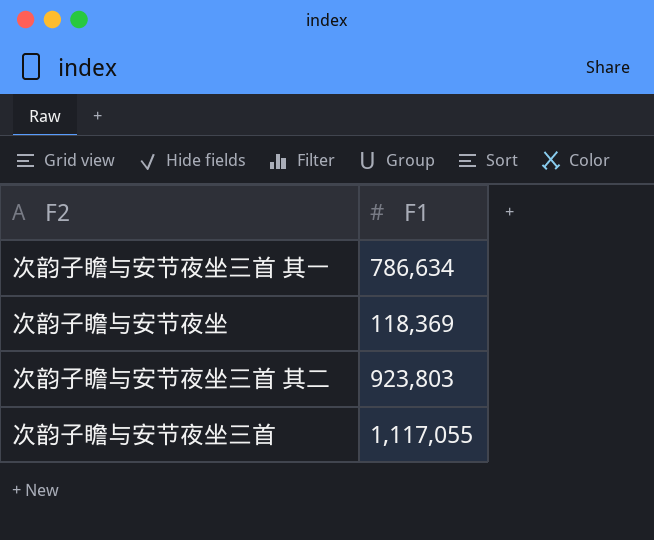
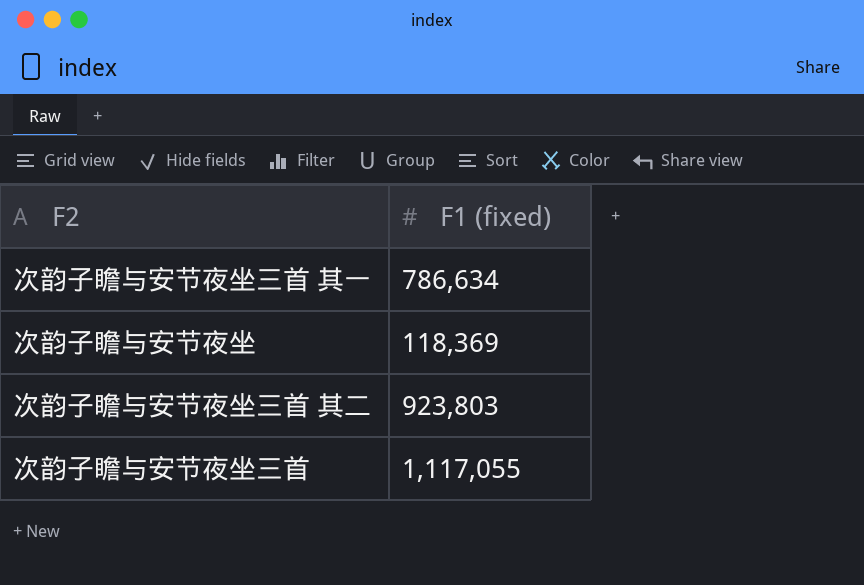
column name: F1 -> F1 (fixed)

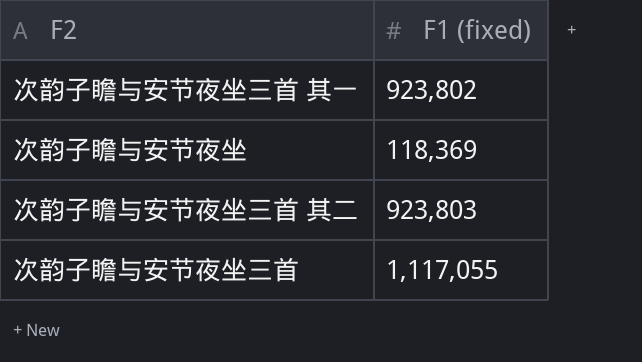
次韵子瞻与安节夜坐三首 其一 | F1 (fixed): 786,634 -> 923,802

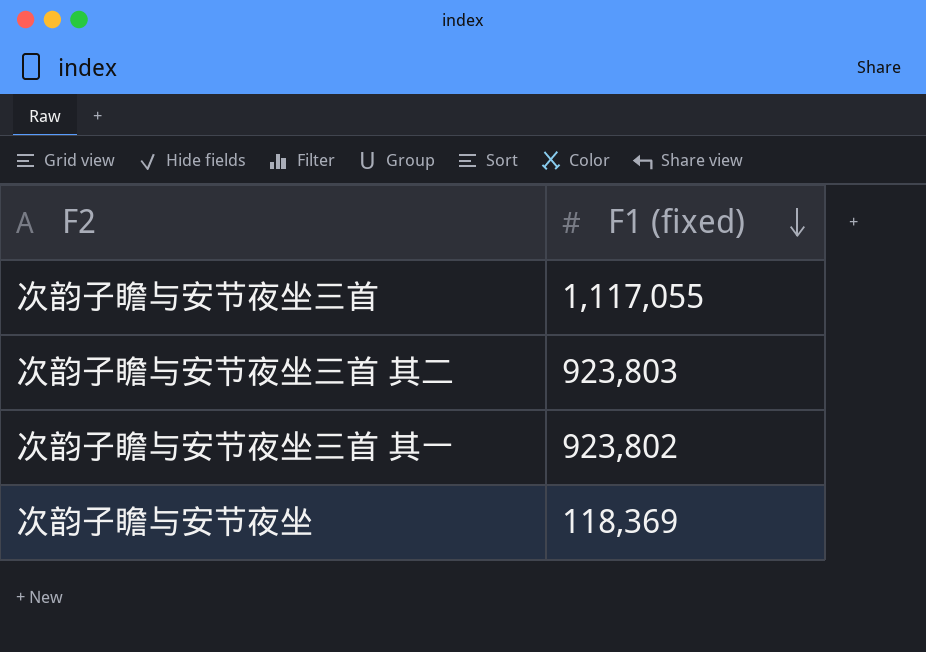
row order: none -> F1 (fixed) descending

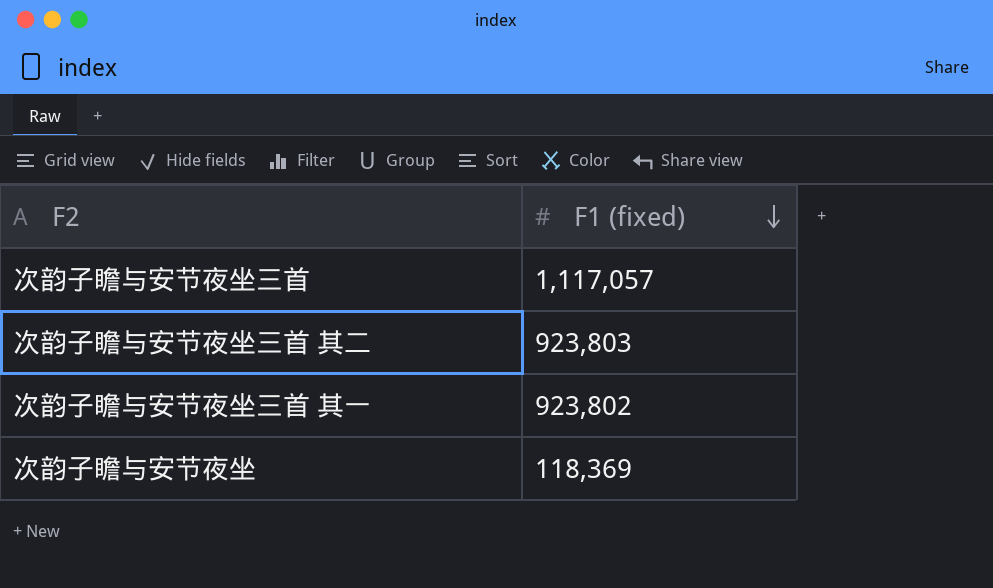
次韵子瞻与安节夜坐三首 | F1 (fixed): 1,117,055 -> 1,117,057

